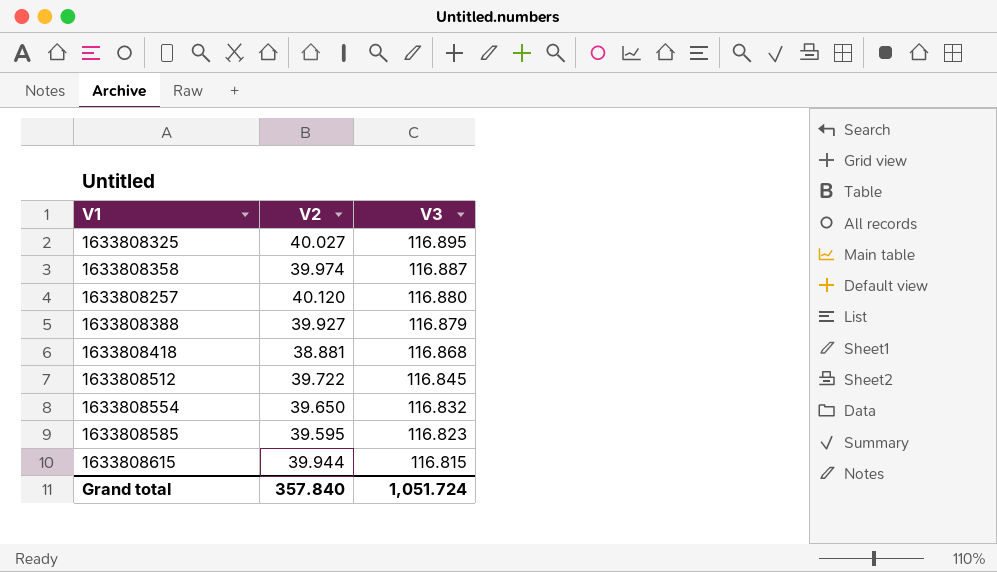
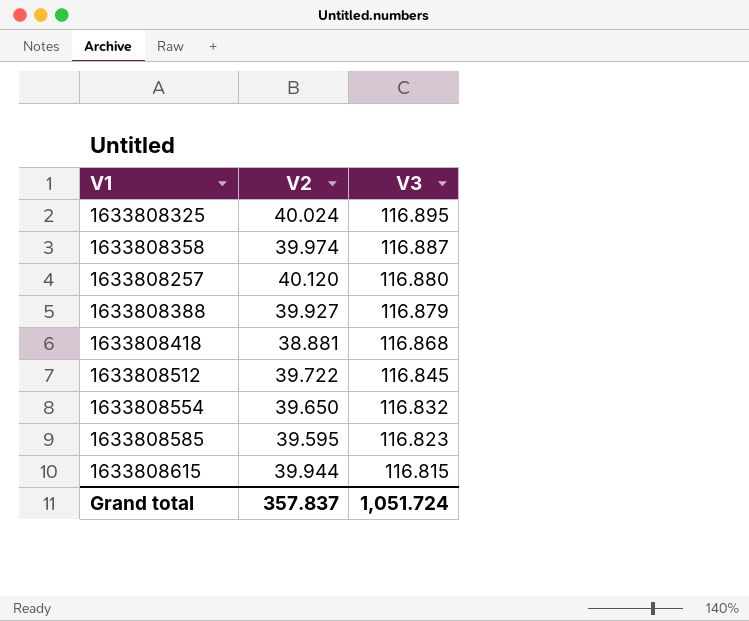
1633808325 | V2: 40.027 -> 40.024
Grand total | V2: 357.840 -> 357.837

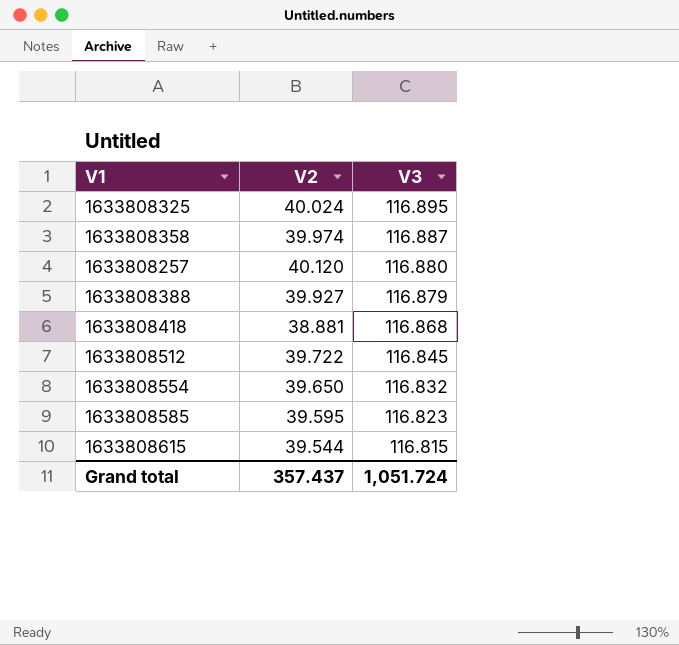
1633808615 | V2: 39.944 -> 39.544
Grand total | V2: 357.837 -> 357.437

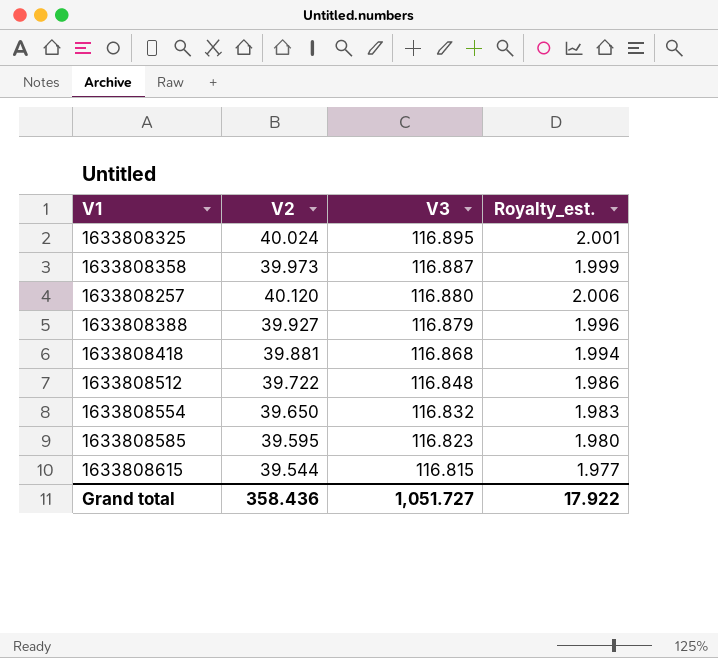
column Royalty_est. | formula: none -> [V2] * 0.05
1633808358 | V2: 39.974 -> 39.973
1633808418 | V2: 38.881 -> 39.881
1633808512 | V3: 116.845 -> 116.848
Grand total | V2: 357.437 -> 358.436
Grand total | V3: 1,051.724 -> 1,051.727

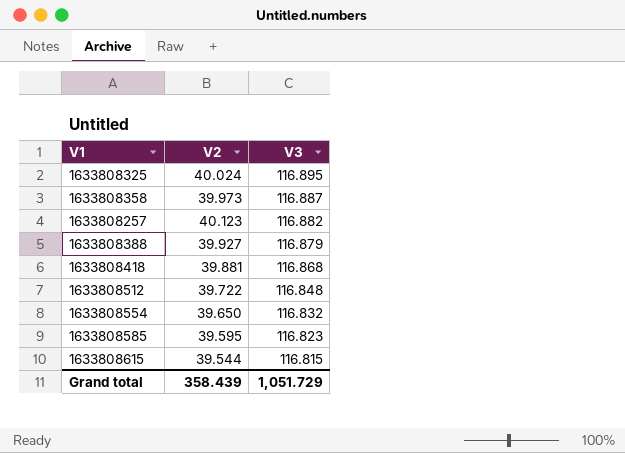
column Royalty_est. | formula: [V2] * 0.05 -> none
1633808257 | V2: 40.120 -> 40.123
1633808257 | V3: 116.880 -> 116.882
Grand total | V2: 358.436 -> 358.439
Grand total | V3: 1,051.727 -> 1,051.729

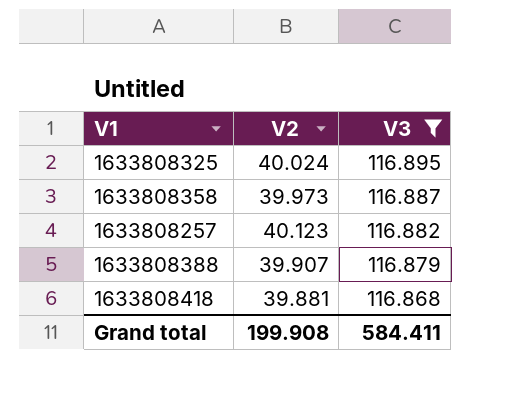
filter: none -> V3 >= 116.868
1633808388 | V2: 39.927 -> 39.907
Grand total | V2: 358.439 -> 199.908
Grand total | V3: 1,051.729 -> 584.411

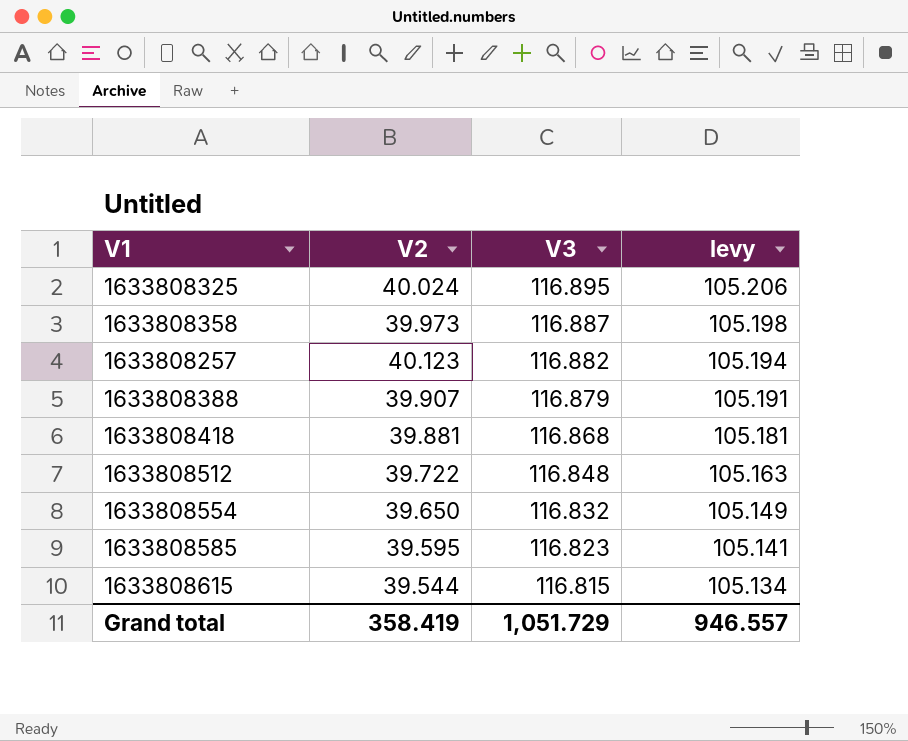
filter: V3 >= 116.868 -> none
column levy | formula: none -> [V3] * 0.9
Grand total | V2: 199.908 -> 358.419
Grand total | V3: 584.411 -> 1,051.729

